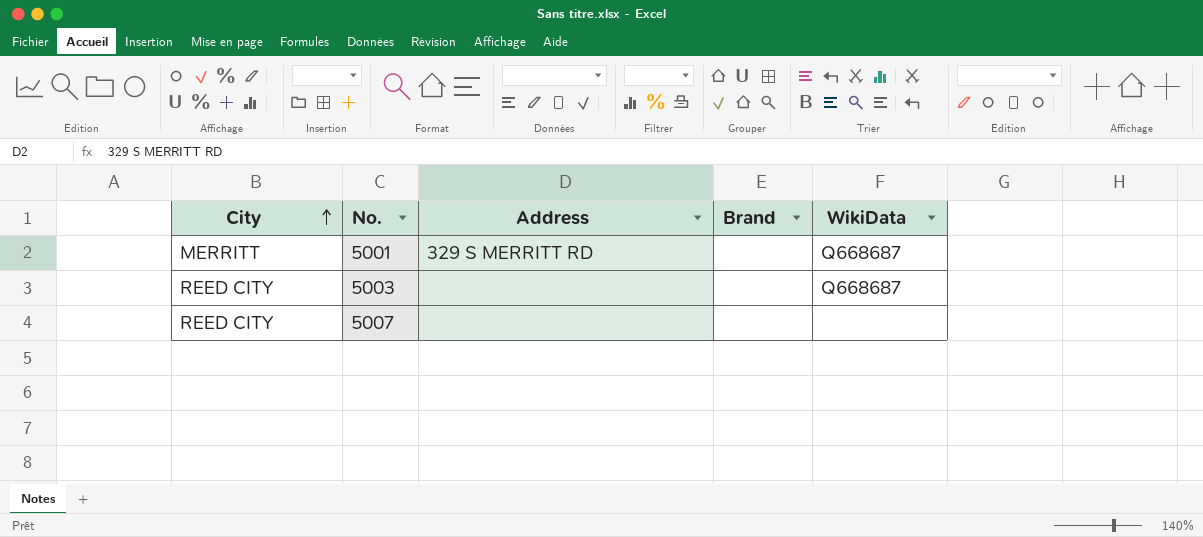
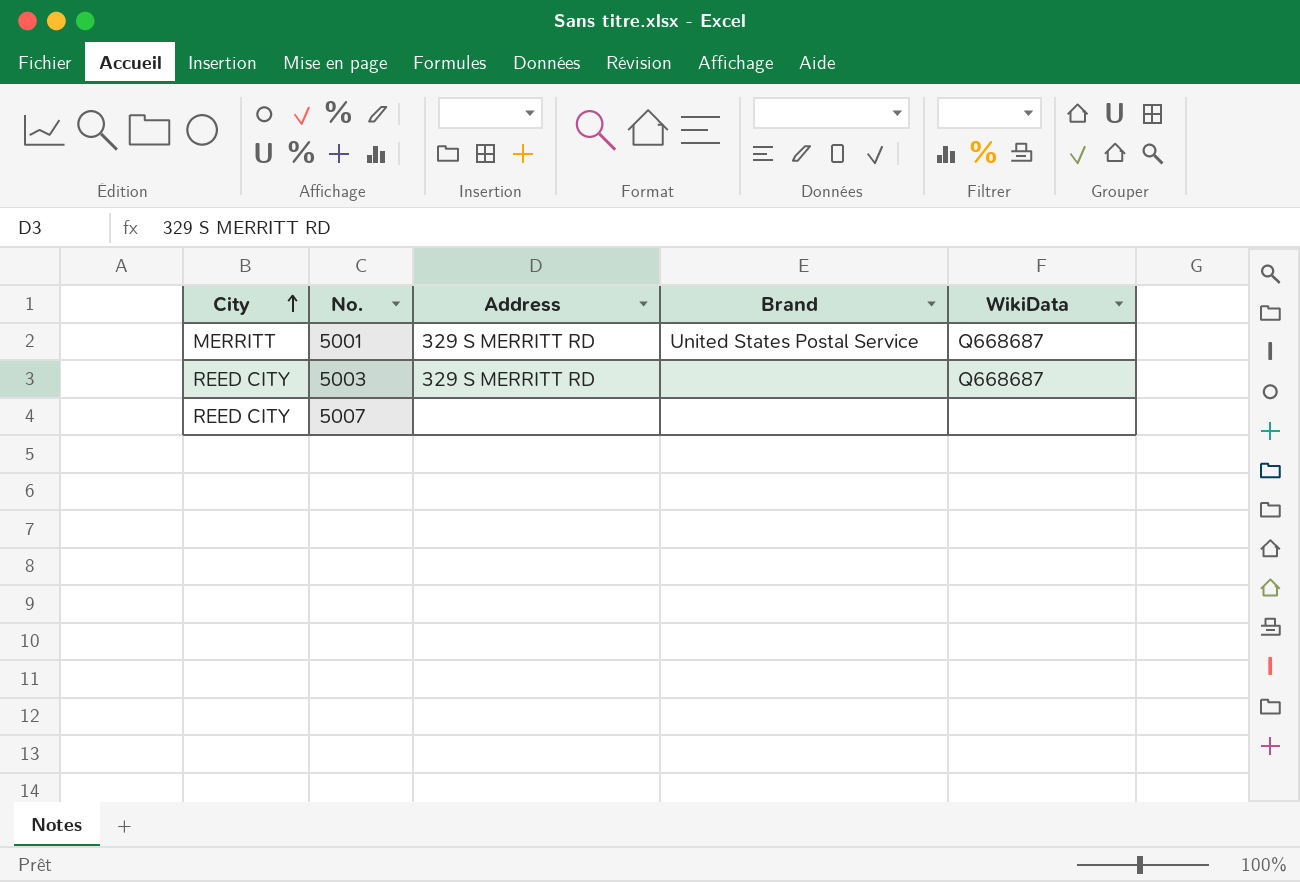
5001 | Brand: none -> United States Postal Service
5003 | Address: none -> 329 S MERRITT RD

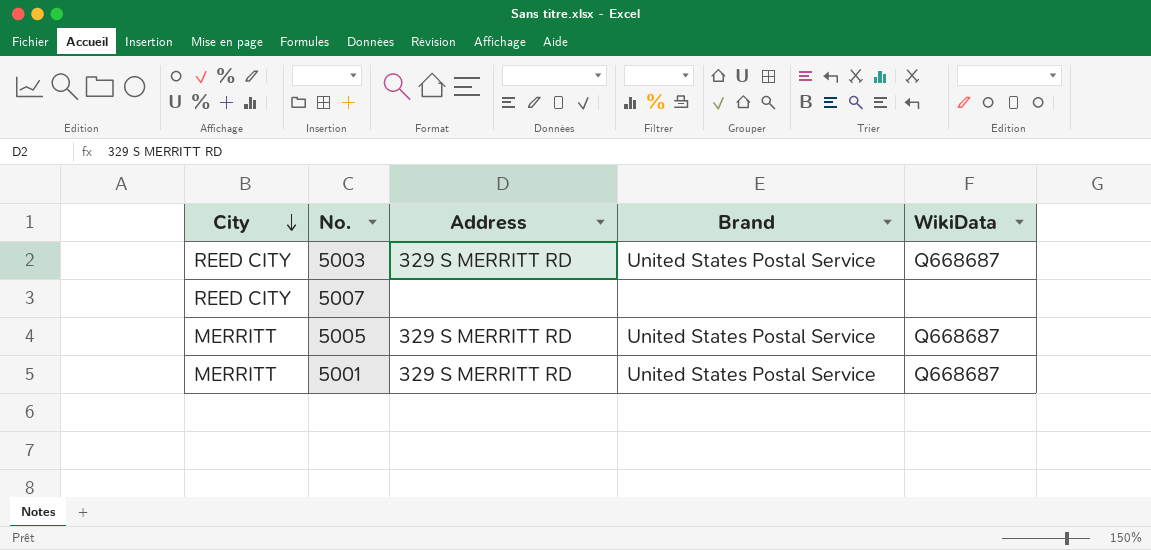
row order: City ascending -> City descending
5003 | Brand: none -> United States Postal Service
row 5005: none -> MERRITT | 329 S MERRITT RD | United States Postal Service | Q668687

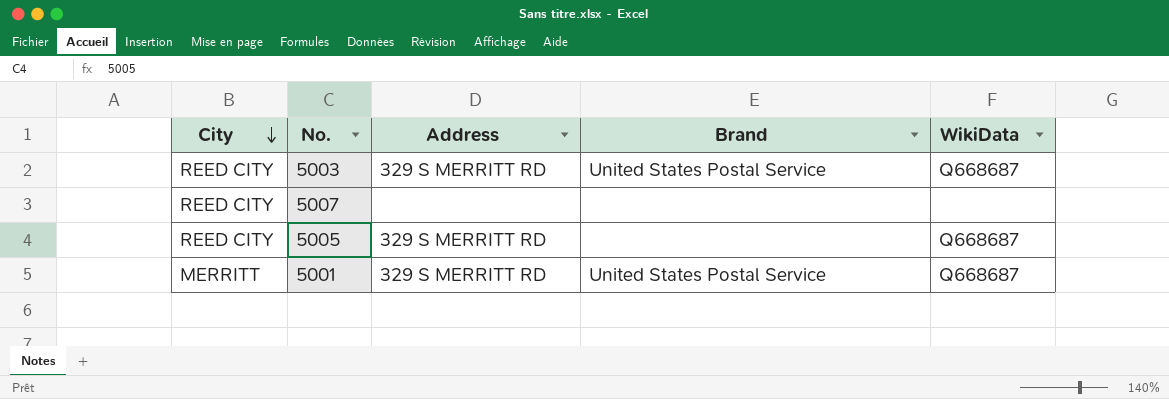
5005 | City: MERRITT -> REED CITY
5005 | Brand: United States Postal Service -> none

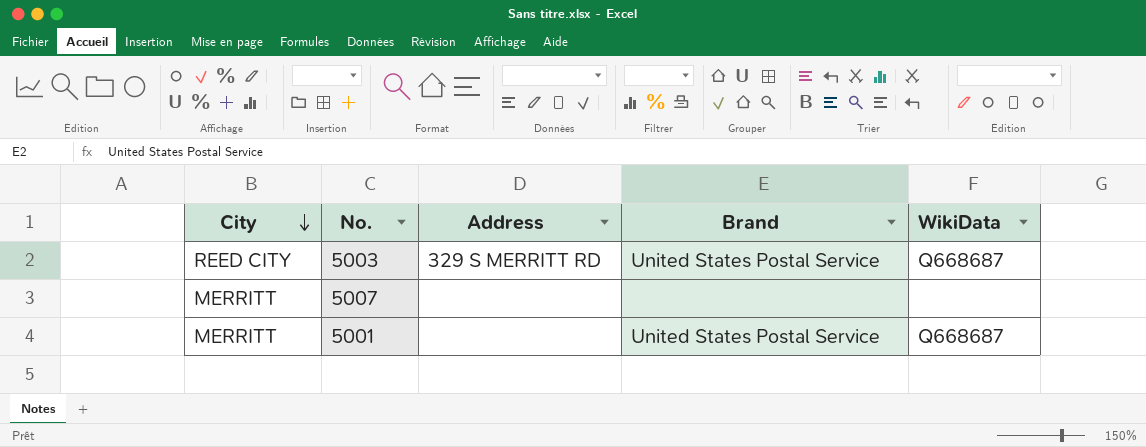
row 5005: REED CITY | 329 S MERRITT RD | none | Q668687 -> none
5007 | City: REED CITY -> MERRITT
5001 | Address: 329 S MERRITT RD -> none

